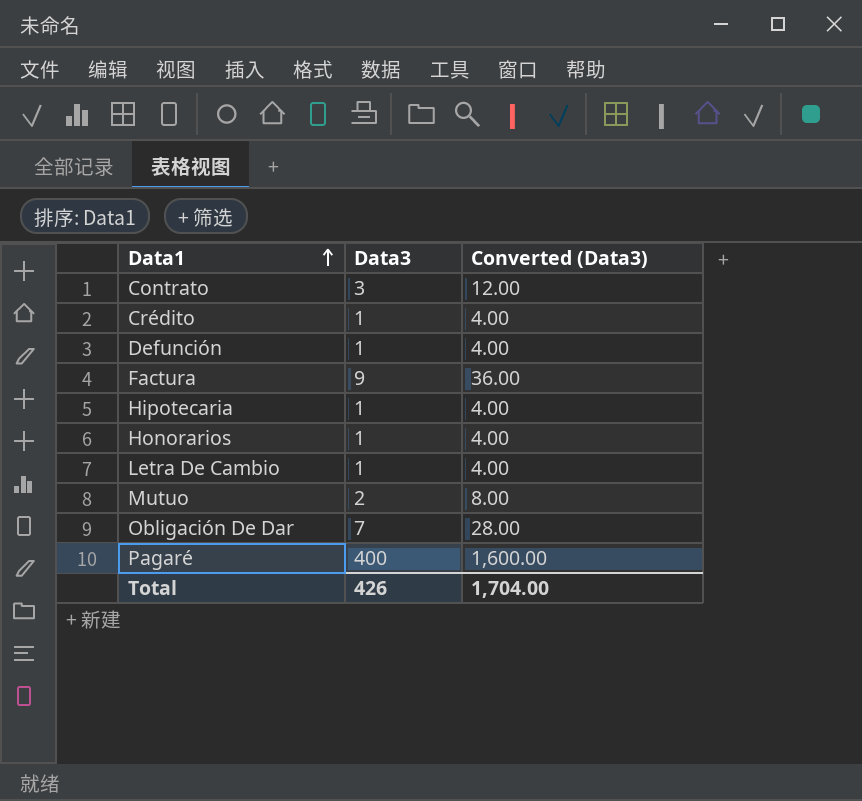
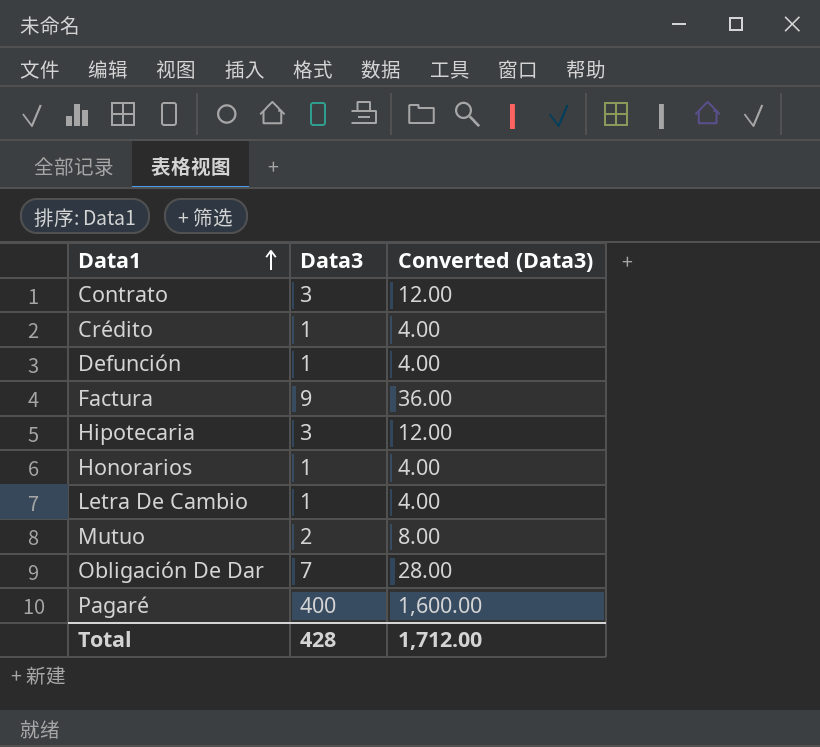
Hipotecaria | Data3: 1 -> 3
Hipotecaria | Converted (Data3): 4.00 -> 12.00
Total | Data3: 426 -> 428
Total | Converted (Data3): 1,704.00 -> 1,712.00

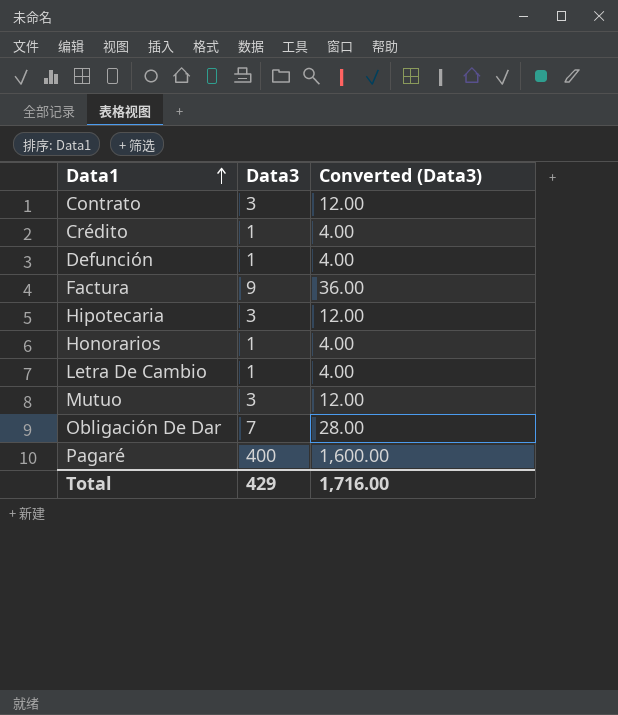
Mutuo | Data3: 2 -> 3
Mutuo | Converted (Data3): 8.00 -> 12.00
Total | Data3: 428 -> 429
Total | Converted (Data3): 1,712.00 -> 1,716.00

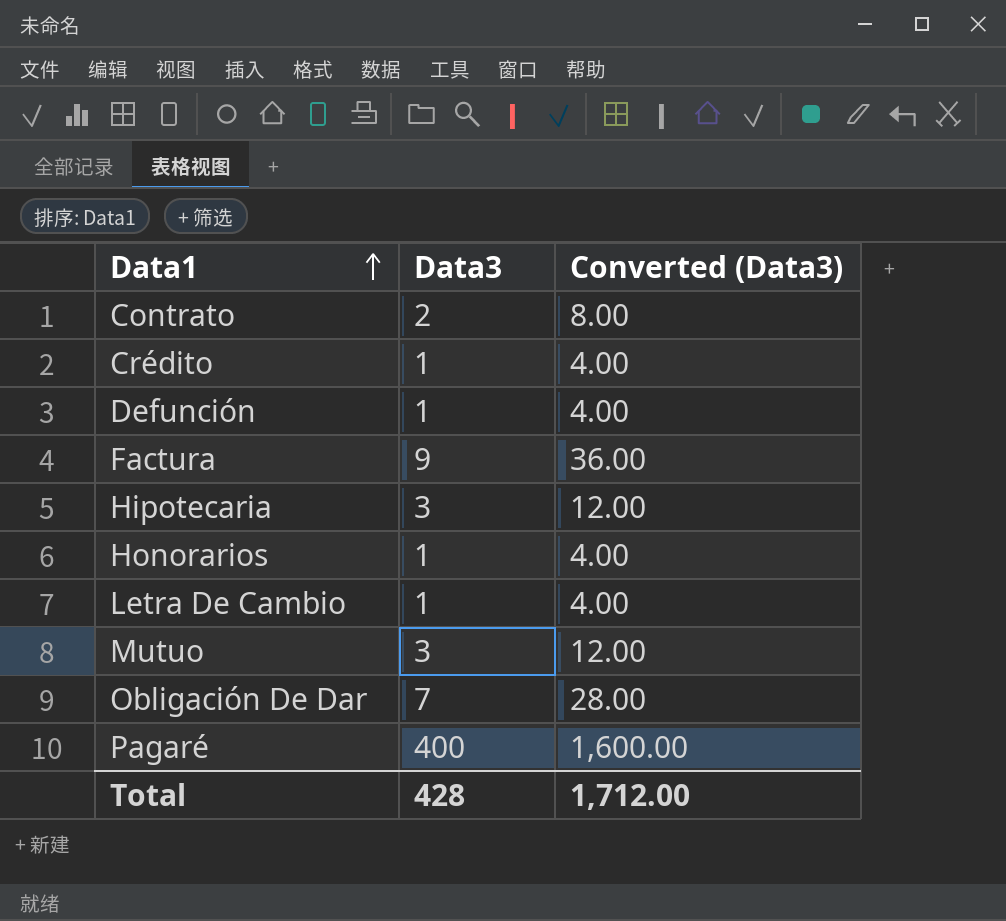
Contrato | Data3: 3 -> 2
Contrato | Converted (Data3): 12.00 -> 8.00
Total | Data3: 429 -> 428
Total | Converted (Data3): 1,716.00 -> 1,712.00

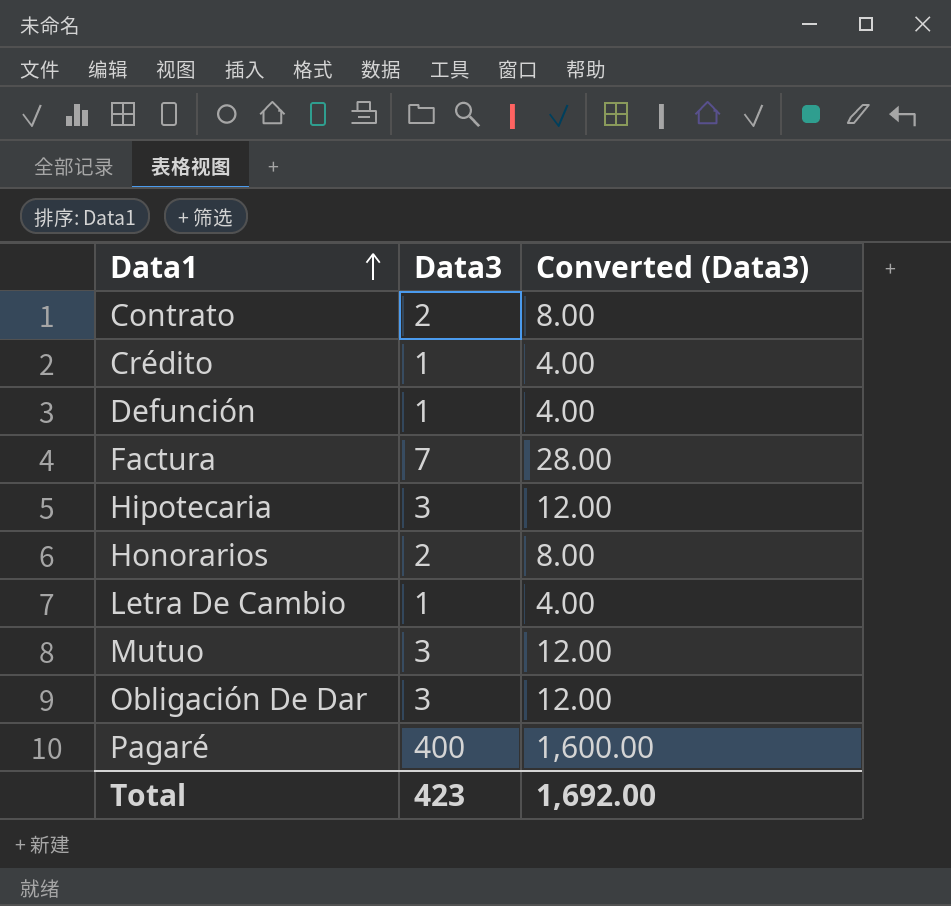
Factura | Data3: 9 -> 7
Factura | Converted (Data3): 36.00 -> 28.00
Honorarios | Data3: 1 -> 2
Honorarios | Converted (Data3): 4.00 -> 8.00
Obligación De Dar | Data3: 7 -> 3
Obligación De Dar | Converted (Data3): 28.00 -> 12.00
Total | Data3: 428 -> 423
Total | Converted (Data3): 1,712.00 -> 1,692.00

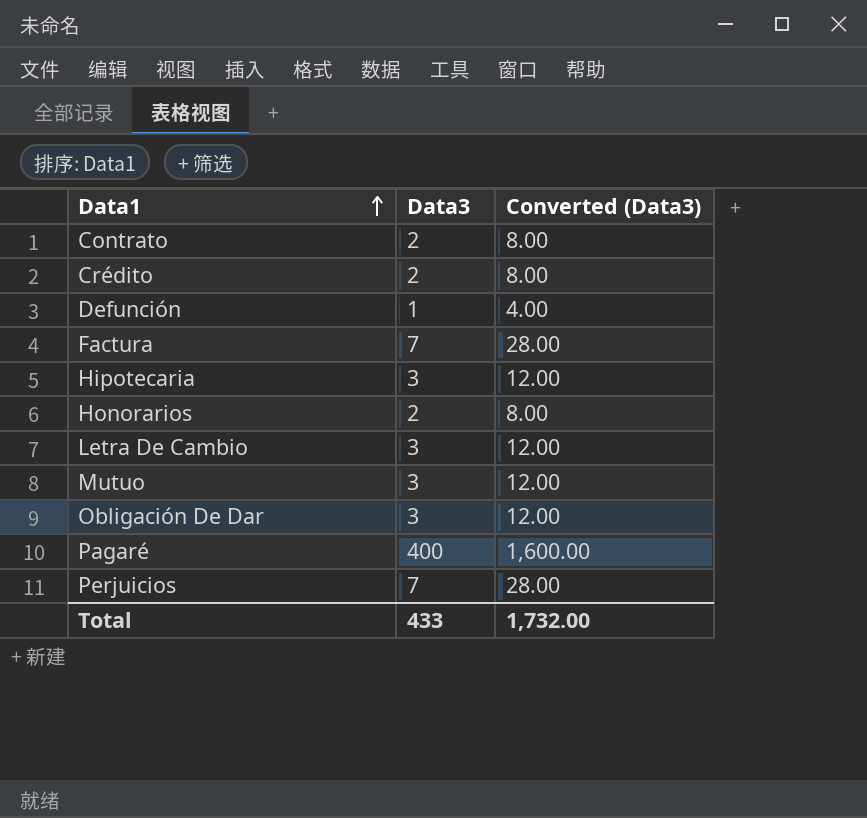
Crédito | Data3: 1 -> 2
Crédito | Converted (Data3): 4.00 -> 8.00
Letra De Cambio | Data3: 1 -> 3
Letra De Cambio | Converted (Data3): 4.00 -> 12.00
row Perjuicios: none -> 7 | 28.00
Total | Data3: 423 -> 433
Total | Converted (Data3): 1,692.00 -> 1,732.00

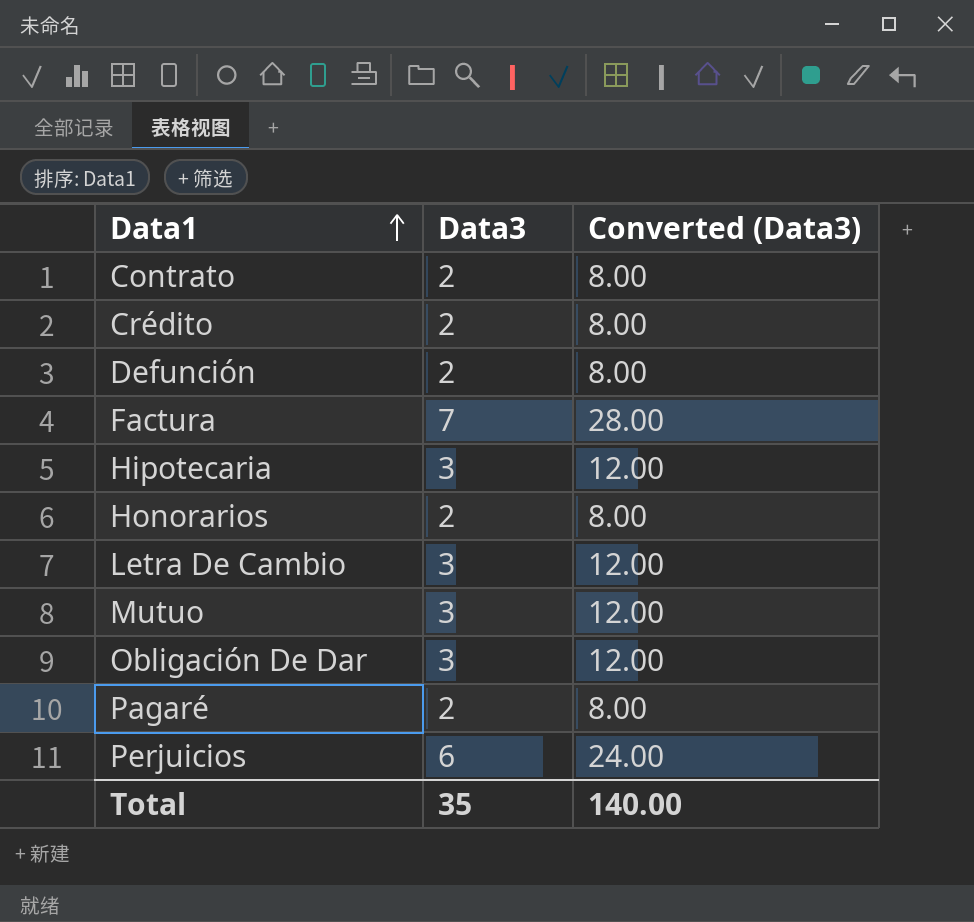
Defunción | Data3: 1 -> 2
Defunción | Converted (Data3): 4.00 -> 8.00
Pagaré | Data3: 400 -> 2
Pagaré | Converted (Data3): 1,600.00 -> 8.00
Perjuicios | Data3: 7 -> 6
Perjuicios | Converted (Data3): 28.00 -> 24.00
Total | Data3: 433 -> 35
Total | Converted (Data3): 1,732.00 -> 140.00

